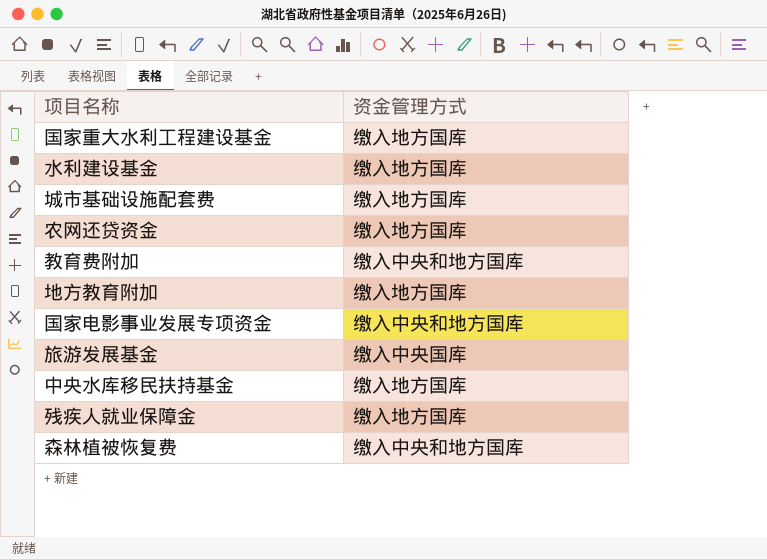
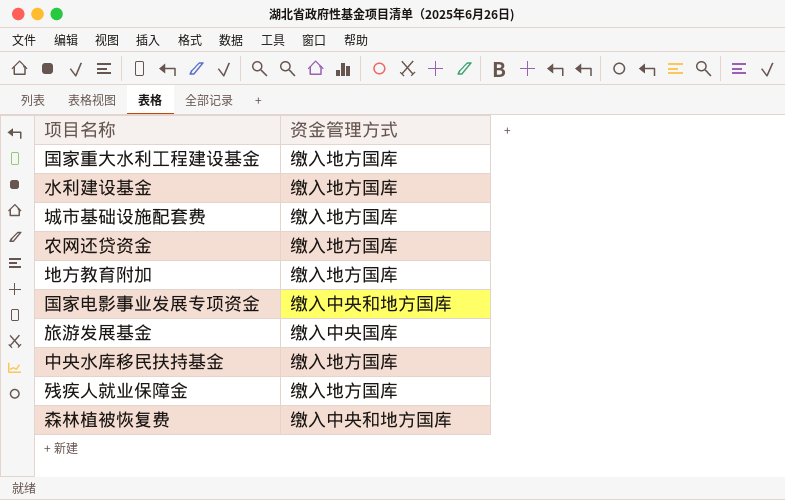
row 教育费附加: 缴入中央和地方国库 -> none

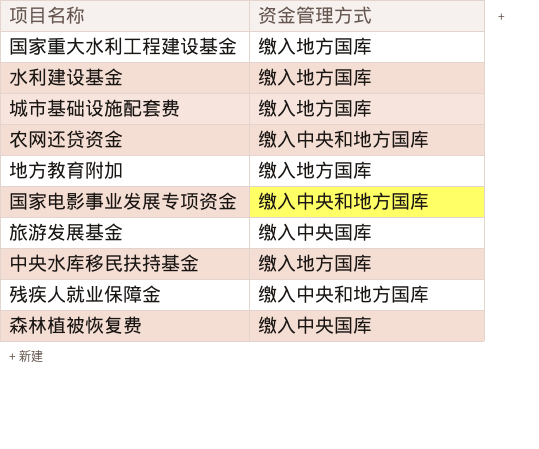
农网还贷资金 | 资金管理方式: 缴入地方国库 -> 缴入中央和地方国库
残疾人就业保障金 | 资金管理方式: 缴入地方国库 -> 缴入中央和地方国库
森林植被恢复费 | 资金管理方式: 缴入中央和地方国库 -> 缴入中央国库

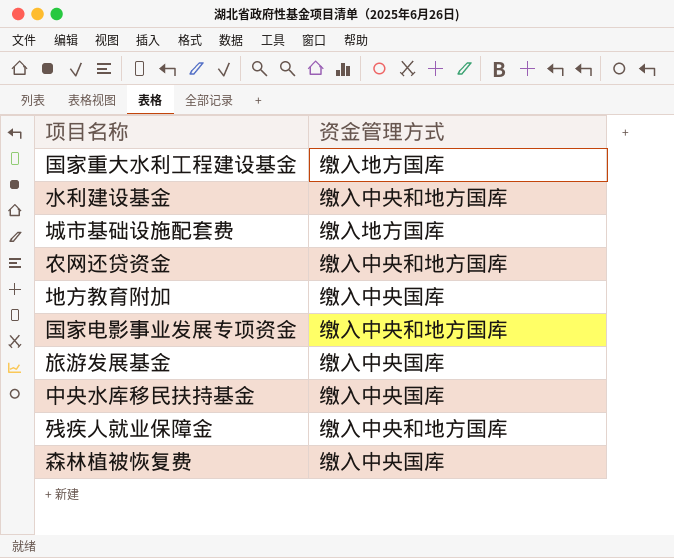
水利建设基金 | 资金管理方式: 缴入地方国库 -> 缴入中央和地方国库
地方教育附加 | 资金管理方式: 缴入地方国库 -> 缴入中央国库
中央水库移民扶持基金 | 资金管理方式: 缴入地方国库 -> 缴入中央国库

